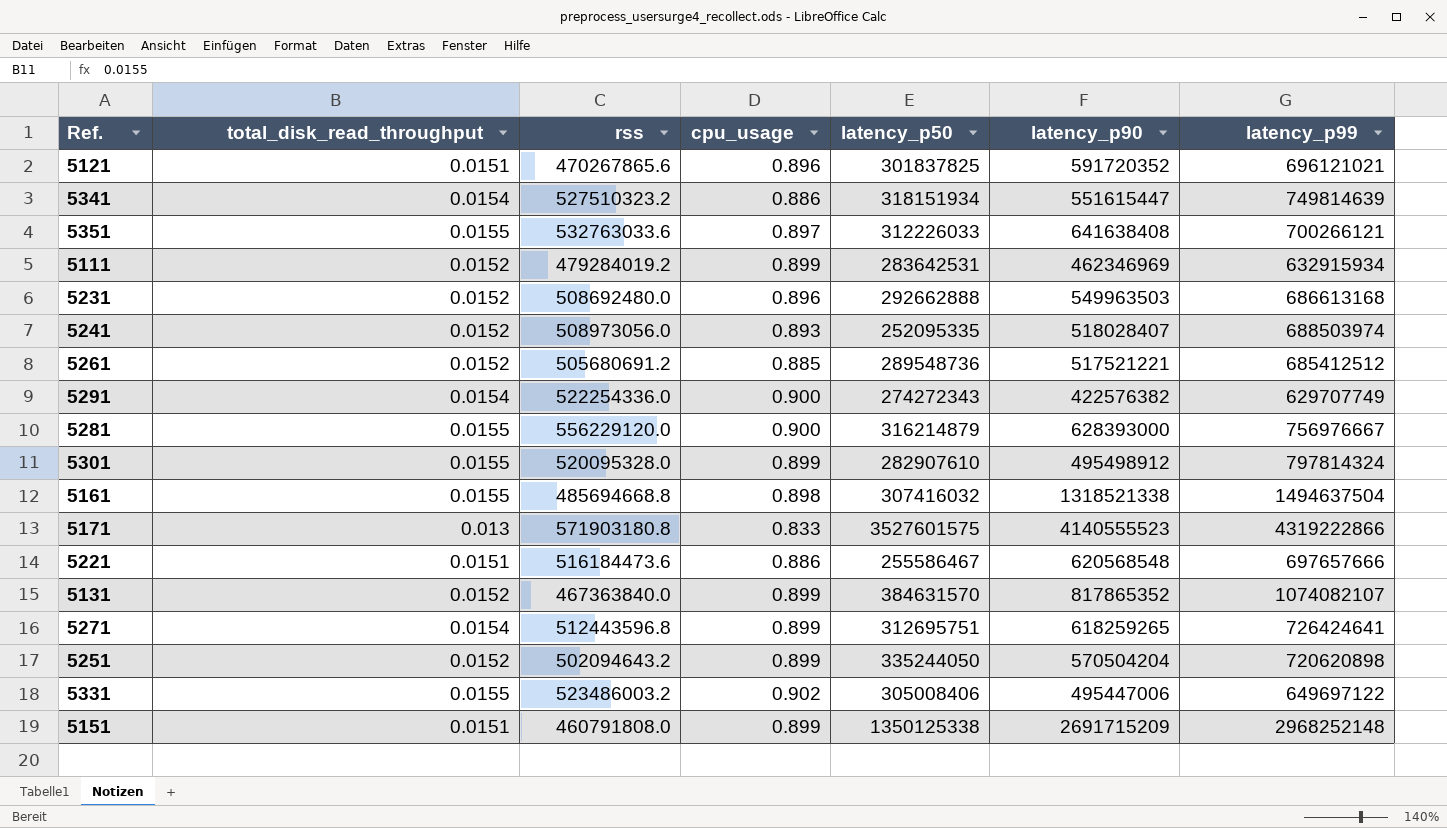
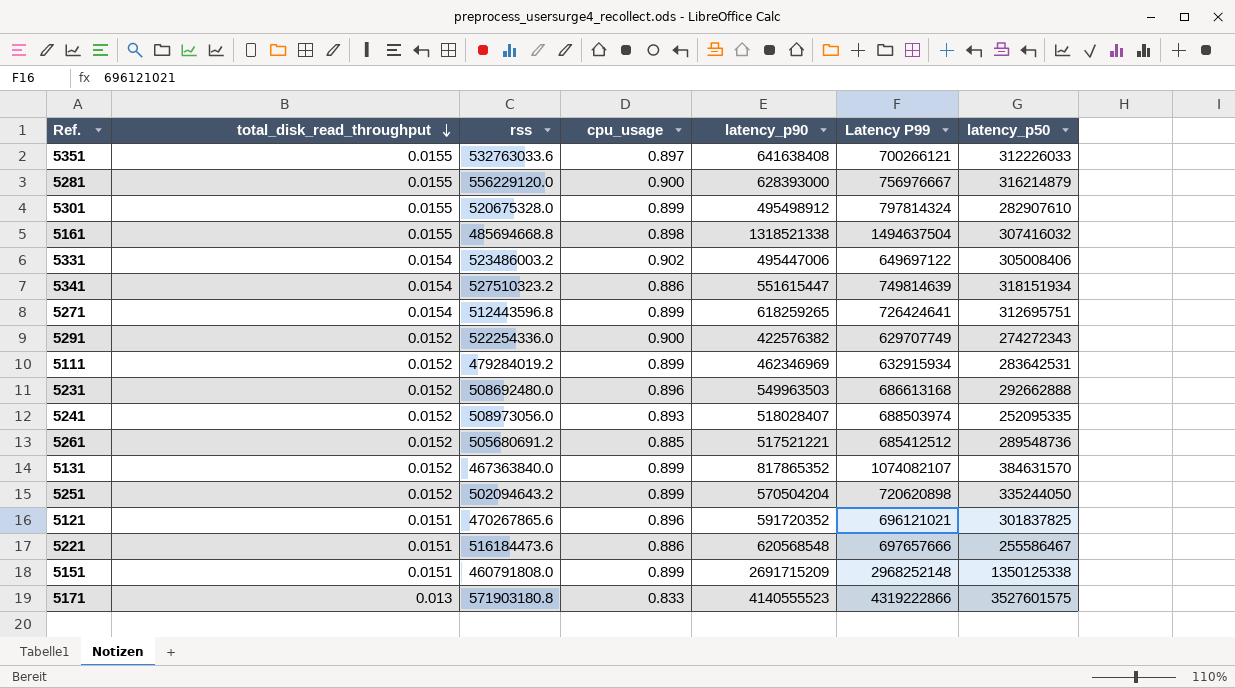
row order: none -> total_disk_read_throughput descending
column name: latency_p99 -> Latency P99
column latency_p50 | position: 5 -> 7
5301 | rss: 520095328.0 -> 520675328.0
5331 | total_disk_read_throughput: 0.0155 -> 0.0154
5291 | total_disk_read_throughput: 0.0154 -> 0.0152

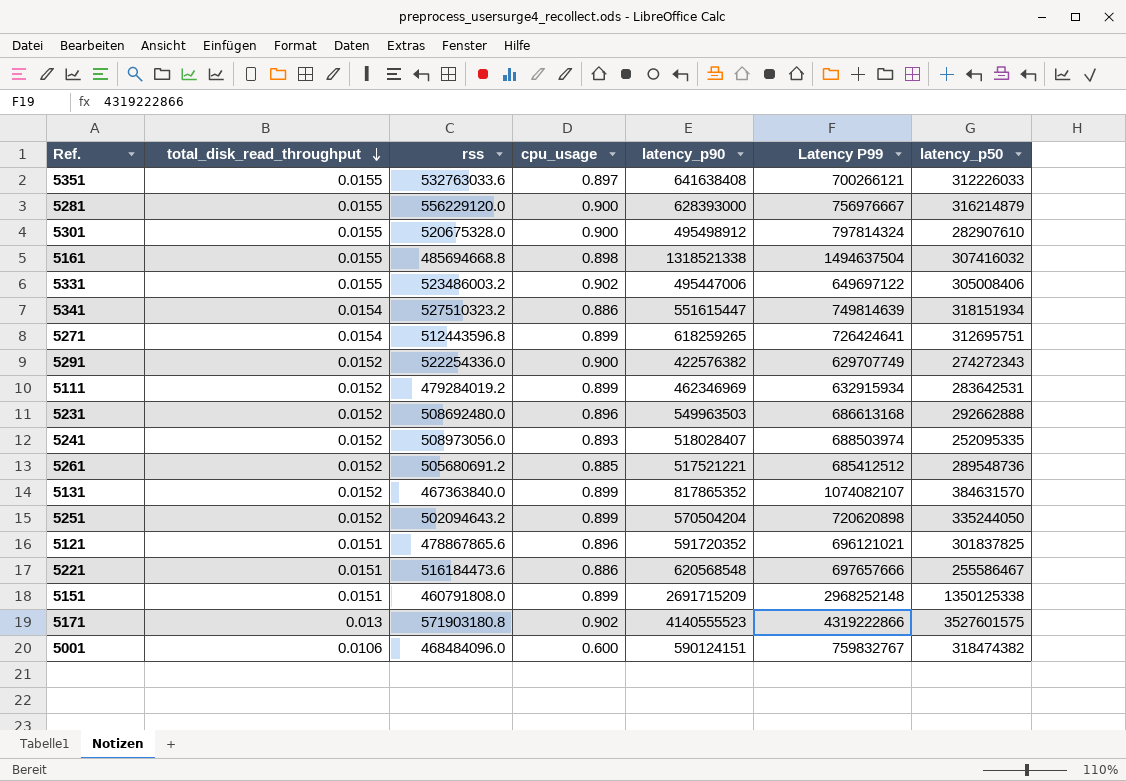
5301 | cpu_usage: 0.899 -> 0.900
5331 | total_disk_read_throughput: 0.0154 -> 0.0155
5121 | rss: 470267865.6 -> 478867865.6
5171 | cpu_usage: 0.833 -> 0.902
row 5001: none -> 0.0106 | 468484096.0 | 0.600 | 590124151 | 759832767 | 318474382

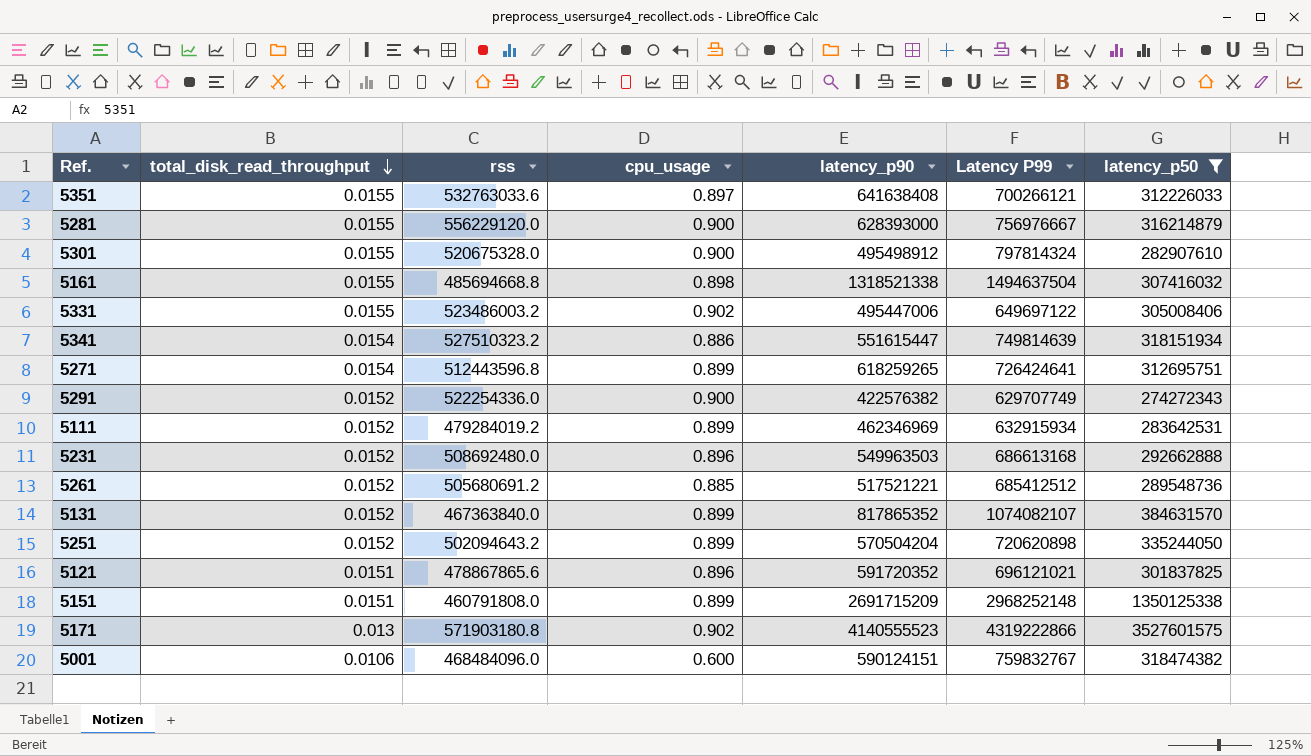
filter: none -> latency_p50 >= 274272343

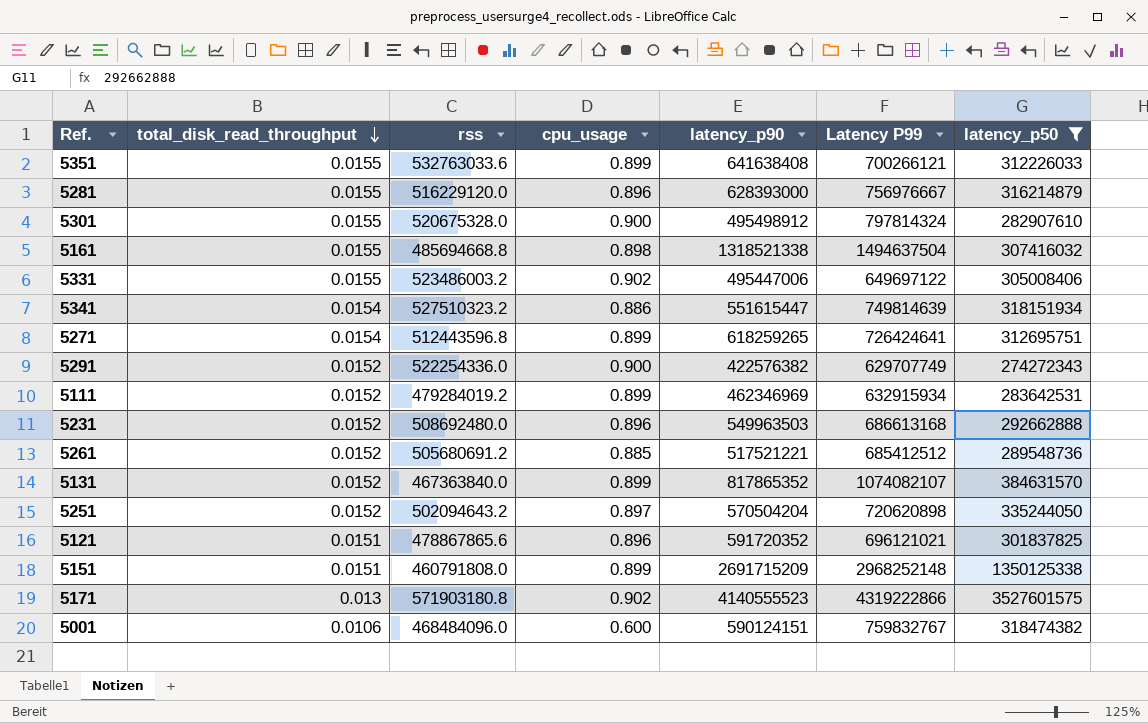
5351 | cpu_usage: 0.897 -> 0.899
5281 | rss: 556229120.0 -> 516229120.0
5281 | cpu_usage: 0.900 -> 0.896
5251 | cpu_usage: 0.899 -> 0.897

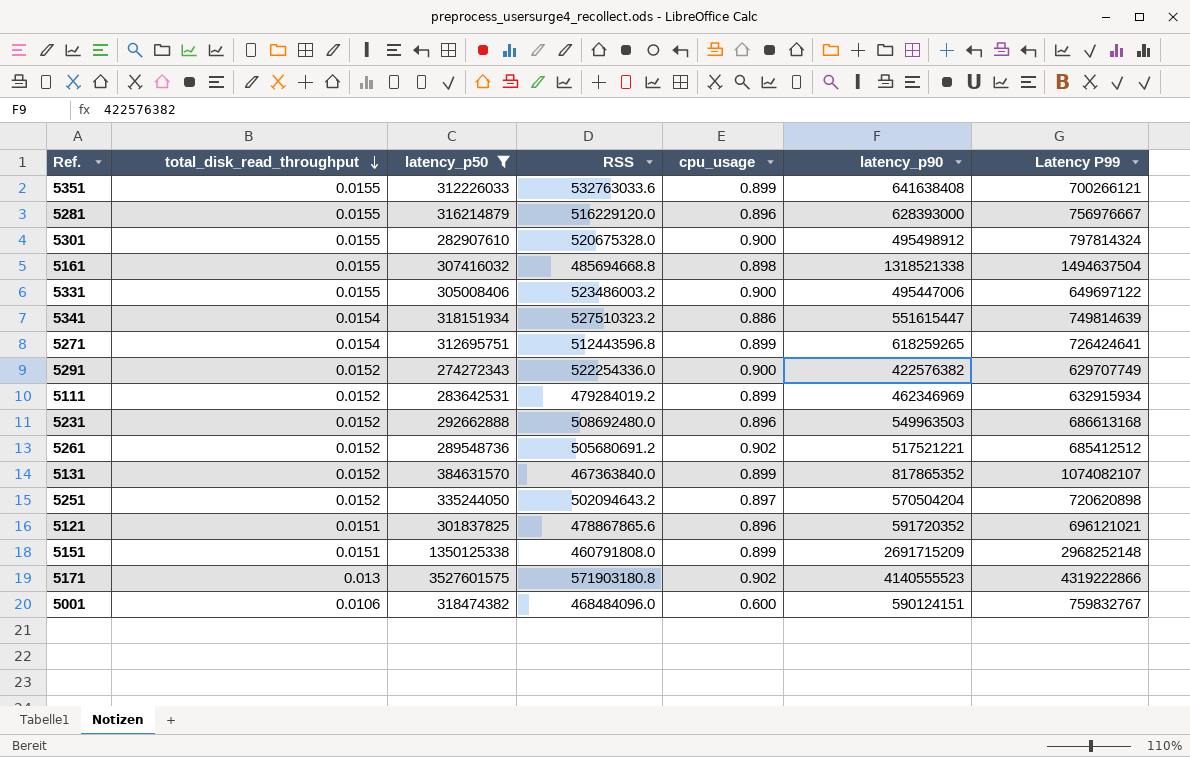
column latency_p50 | position: 7 -> 3
column name: rss -> RSS
5331 | cpu_usage: 0.902 -> 0.900
5261 | cpu_usage: 0.885 -> 0.902

